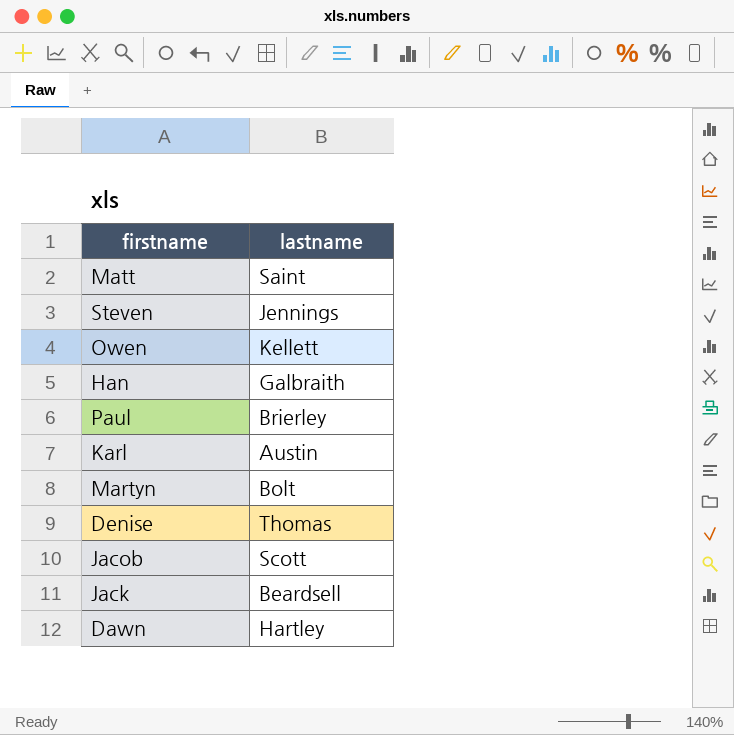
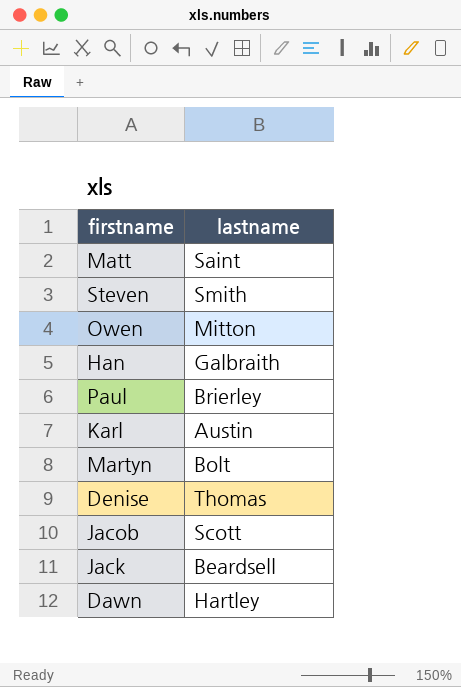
Steven | lastname: Jennings -> Smith
Owen | lastname: Kellett -> Mitton

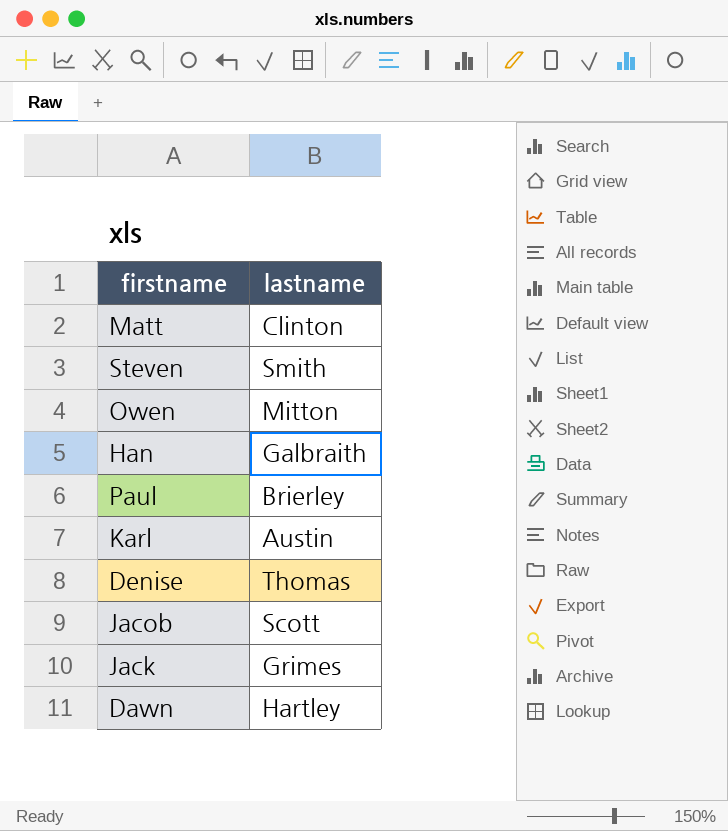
row Martyn: Bolt -> none
Matt | lastname: Saint -> Clinton
Jack | lastname: Beardsell -> Grimes

